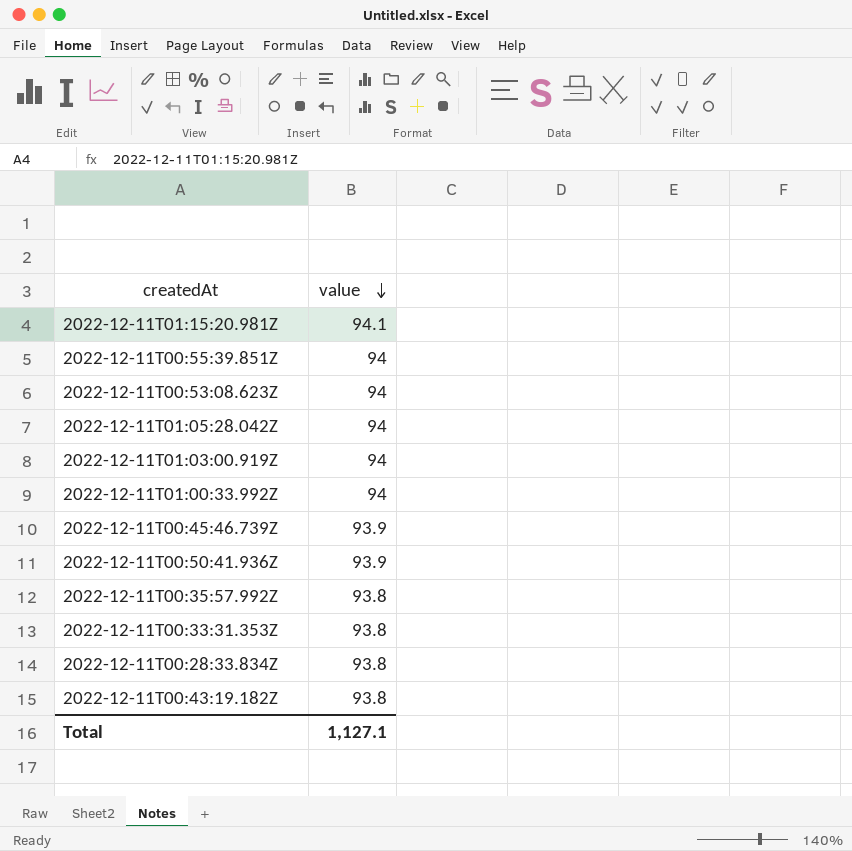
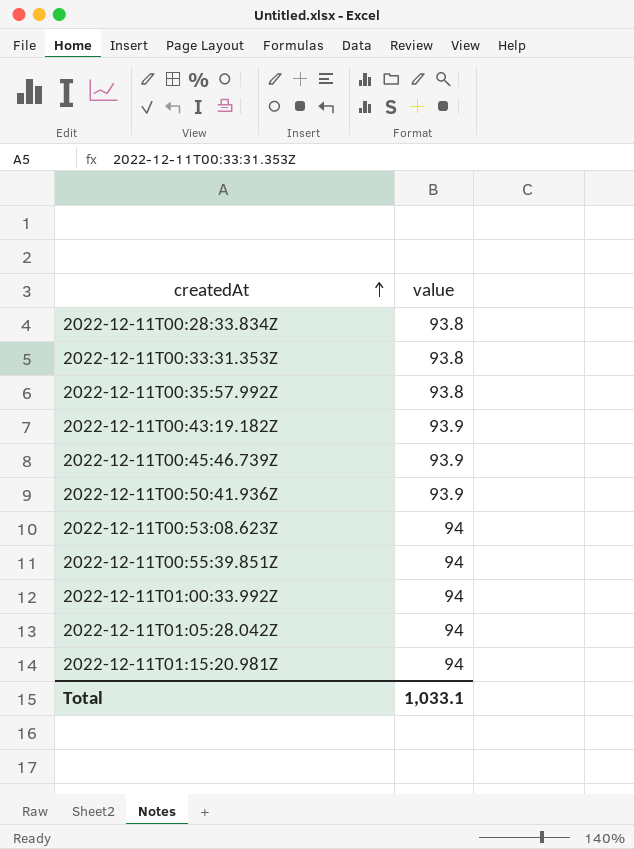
row order: value descending -> createdAt ascending
row 2022-12-11T01:03:00.919Z: 94 -> none
2022-12-11T00:43:19.182Z | value: 93.8 -> 93.9
2022-12-11T01:15:20.981Z | value: 94.1 -> 94
Total | value: 1,127.1 -> 1,033.1

